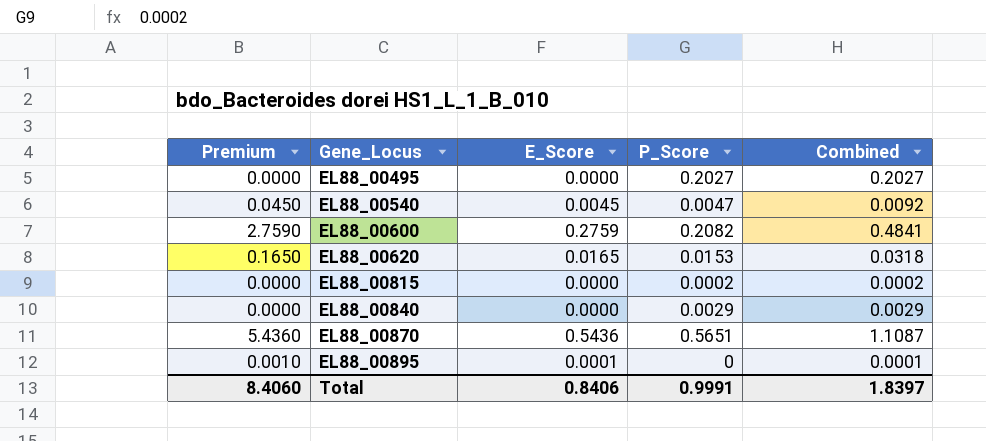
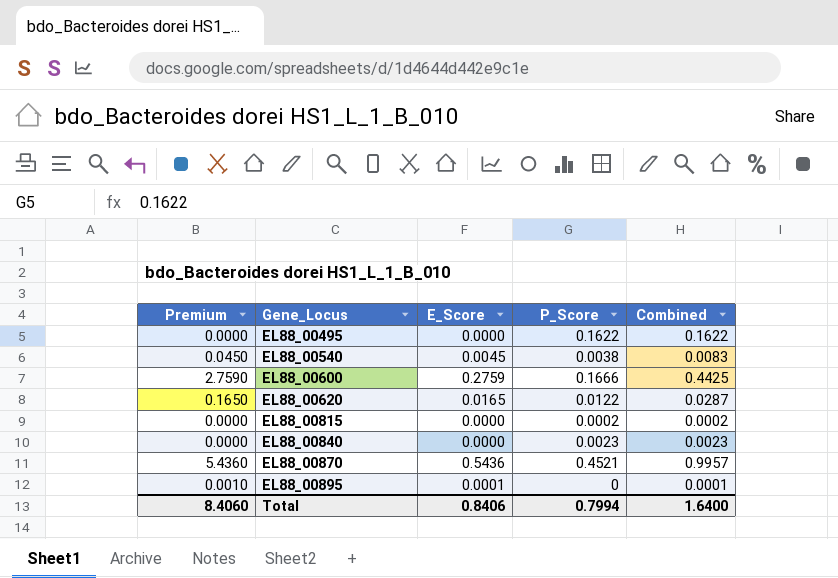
EL88_00495 | P_Score: 0.2027 -> 0.1622
EL88_00495 | Combined: 0.2027 -> 0.1622
EL88_00540 | P_Score: 0.0047 -> 0.0038
EL88_00540 | Combined: 0.0092 -> 0.0083
EL88_00600 | P_Score: 0.2082 -> 0.1666
EL88_00600 | Combined: 0.4841 -> 0.4425
EL88_00620 | P_Score: 0.0153 -> 0.0122
EL88_00620 | Combined: 0.0318 -> 0.0287
EL88_00840 | P_Score: 0.0029 -> 0.0023
EL88_00840 | Combined: 0.0029 -> 0.0023
EL88_00870 | P_Score: 0.5651 -> 0.4521
EL88_00870 | Combined: 1.1087 -> 0.9957
Total | P_Score: 0.9991 -> 0.7994
Total | Combined: 1.8397 -> 1.6400

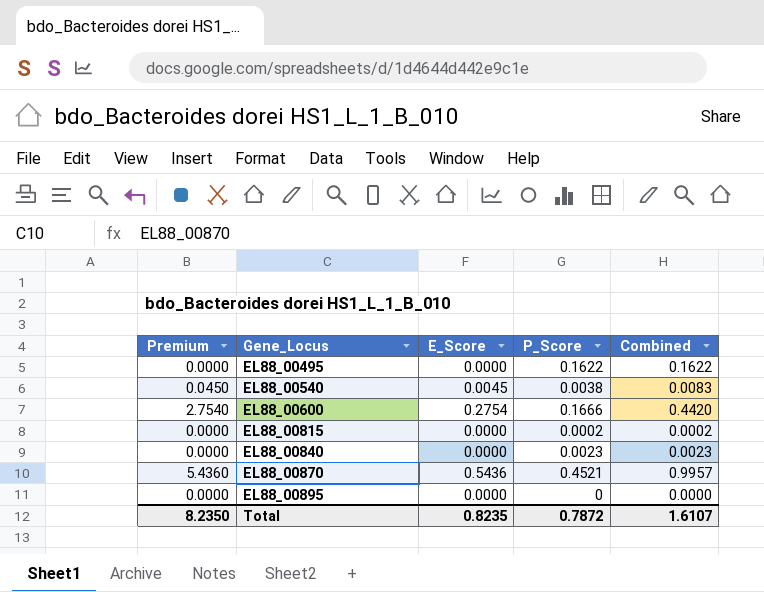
row EL88_00620: 0.1650 | 0.0165 | 0.0122 | 0.0287 -> none
EL88_00600 | Premium: 2.7590 -> 2.7540
EL88_00600 | E_Score: 0.2759 -> 0.2754
EL88_00600 | Combined: 0.4425 -> 0.4420
EL88_00895 | Premium: 0.0010 -> 0.0000
EL88_00895 | E_Score: 0.0001 -> 0.0000
EL88_00895 | Combined: 0.0001 -> 0.0000
Total | Premium: 8.4060 -> 8.2350
Total | E_Score: 0.8406 -> 0.8235
Total | P_Score: 0.7994 -> 0.7872
Total | Combined: 1.6400 -> 1.6107

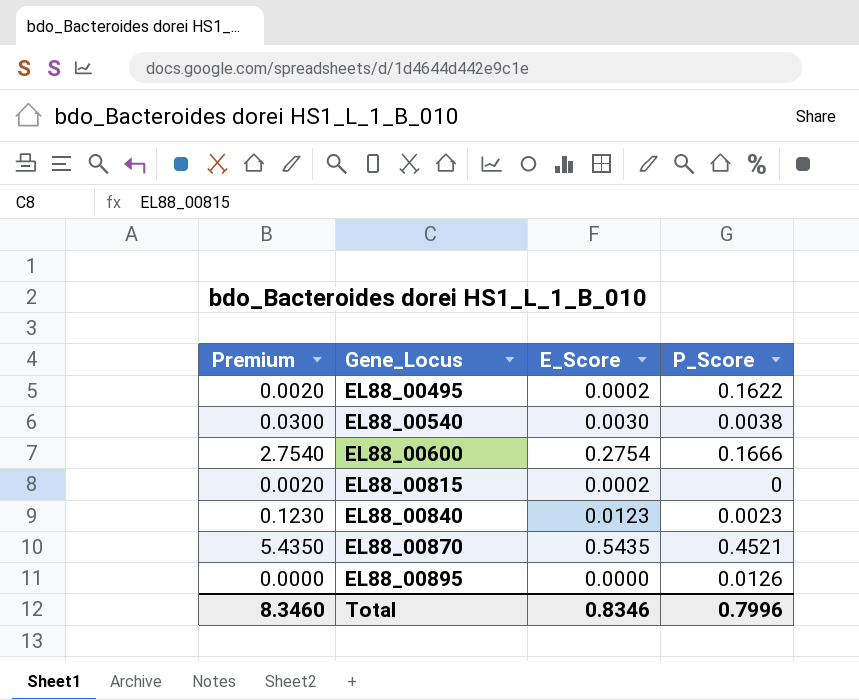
column Combined | formula: [E_Score] + [P_Score] -> none
EL88_00495 | Premium: 0.0000 -> 0.0020
EL88_00495 | E_Score: 0.0000 -> 0.0002
EL88_00540 | Premium: 0.0450 -> 0.0300
EL88_00540 | E_Score: 0.0045 -> 0.0030
EL88_00815 | Premium: 0.0000 -> 0.0020
EL88_00815 | E_Score: 0.0000 -> 0.0002
EL88_00815 | P_Score: 0.0002 -> 0
EL88_00840 | Premium: 0.0000 -> 0.1230
EL88_00840 | E_Score: 0.0000 -> 0.0123
EL88_00870 | Premium: 5.4360 -> 5.4350
EL88_00870 | E_Score: 0.5436 -> 0.5435
EL88_00895 | P_Score: 0 -> 0.0126
Total | Premium: 8.2350 -> 8.3460
Total | E_Score: 0.8235 -> 0.8346
Total | P_Score: 0.7872 -> 0.7996

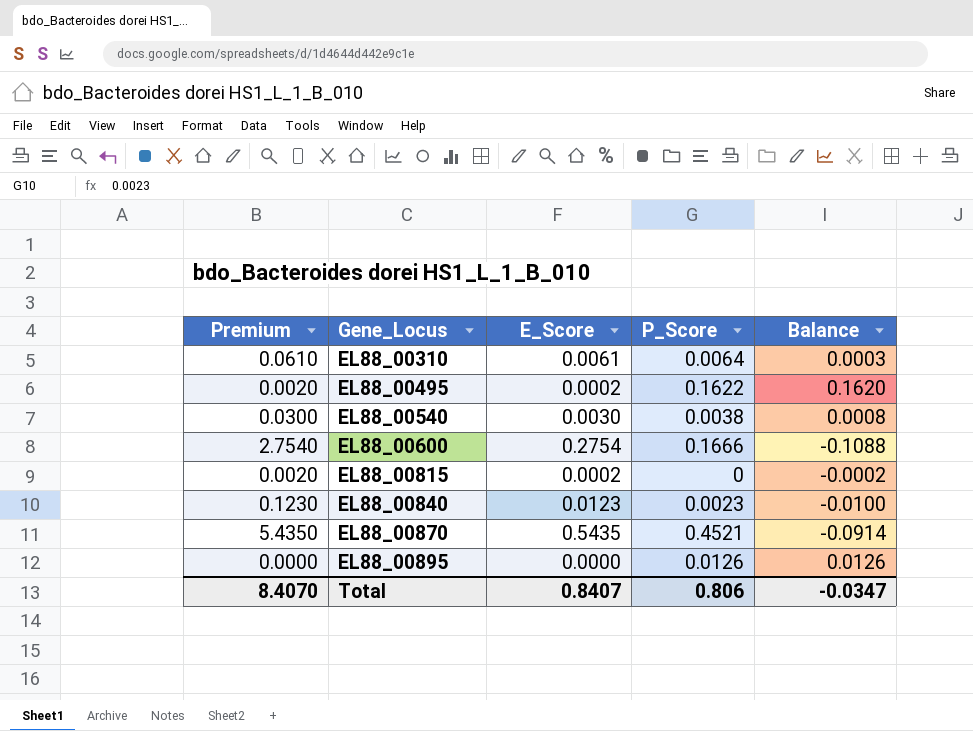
column Balance | formula: none -> [P_Score] - [E_Score]
row EL88_00310: none -> 0.0610 | 0.0061 | 0.0064 | 0.0003
Total | Premium: 8.3460 -> 8.4070
Total | E_Score: 0.8346 -> 0.8407
Total | P_Score: 0.7996 -> 0.806

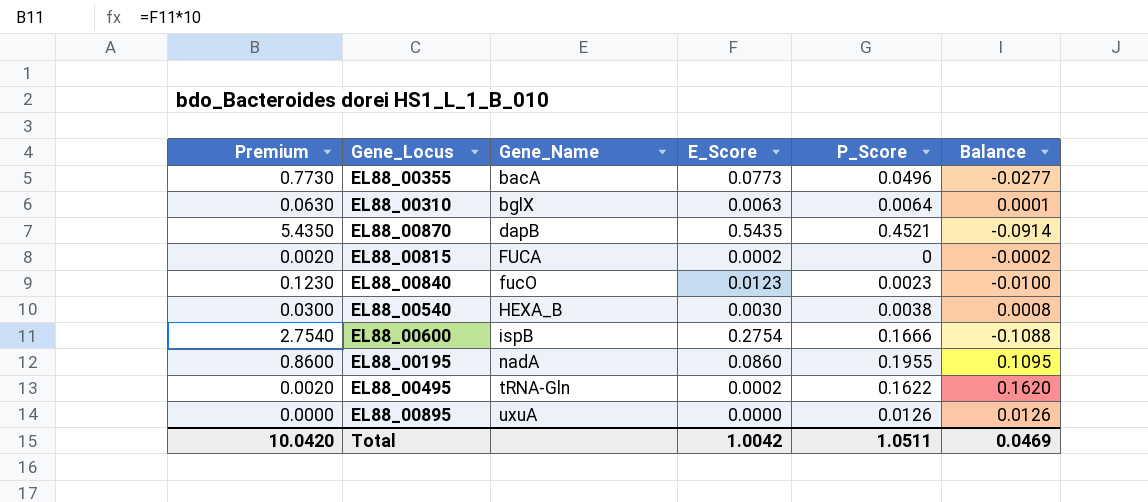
row order: Gene_Locus ascending -> Gene_Name ascending
column Gene_Name | position: none -> 3
row EL88_00355: none -> 0.7730 | bacA | 0.0773 | 0.0496 | -0.0277
EL88_00310 | Premium: 0.0610 -> 0.0630
EL88_00310 | E_Score: 0.0061 -> 0.0063
EL88_00310 | Balance: 0.0003 -> 0.0001
row EL88_00195: none -> 0.8600 | nadA | 0.0860 | 0.1955 | 0.1095
Total | Premium: 8.4070 -> 10.0420
Total | E_Score: 0.8407 -> 1.0042
Total | P_Score: 0.806 -> 1.0511
Total | Balance: -0.0347 -> 0.0469

